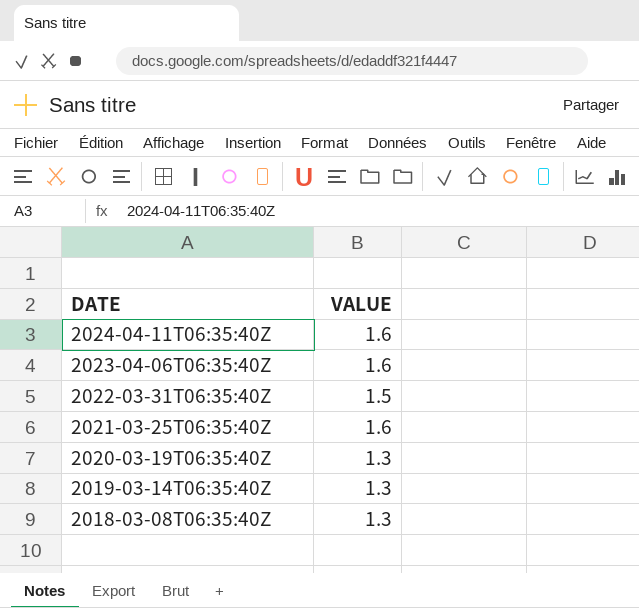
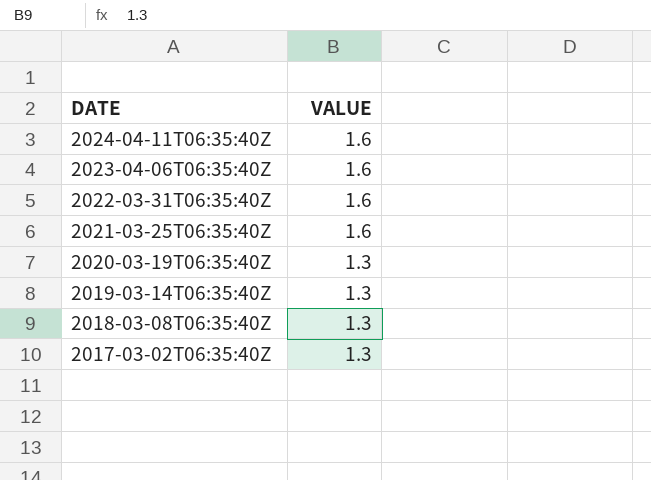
2022-03-31T06:35:40Z | VALUE: 1.5 -> 1.6
row 2017-03-02T06:35:40Z: none -> 1.3

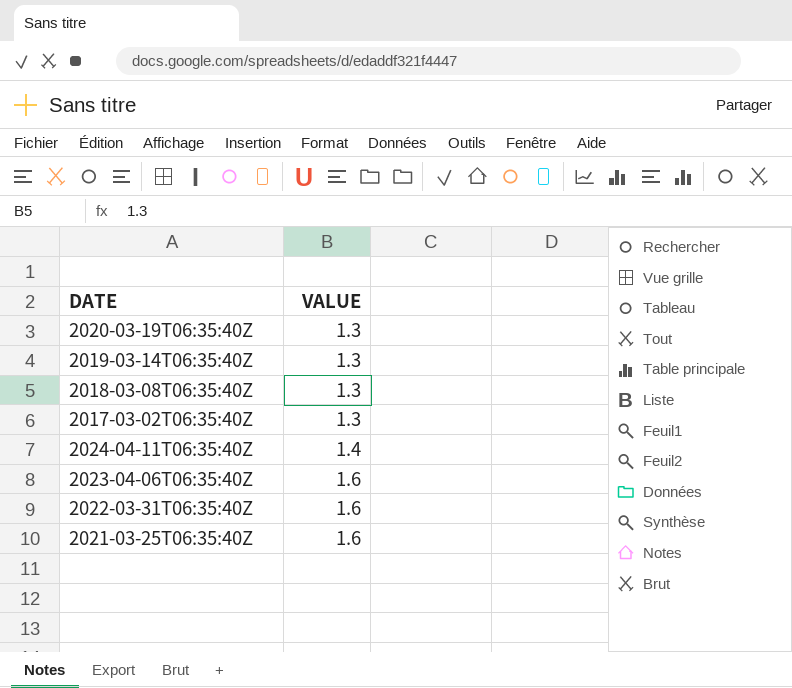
row order: DATE descending -> VALUE ascending
2024-04-11T06:35:40Z | VALUE: 1.6 -> 1.4

